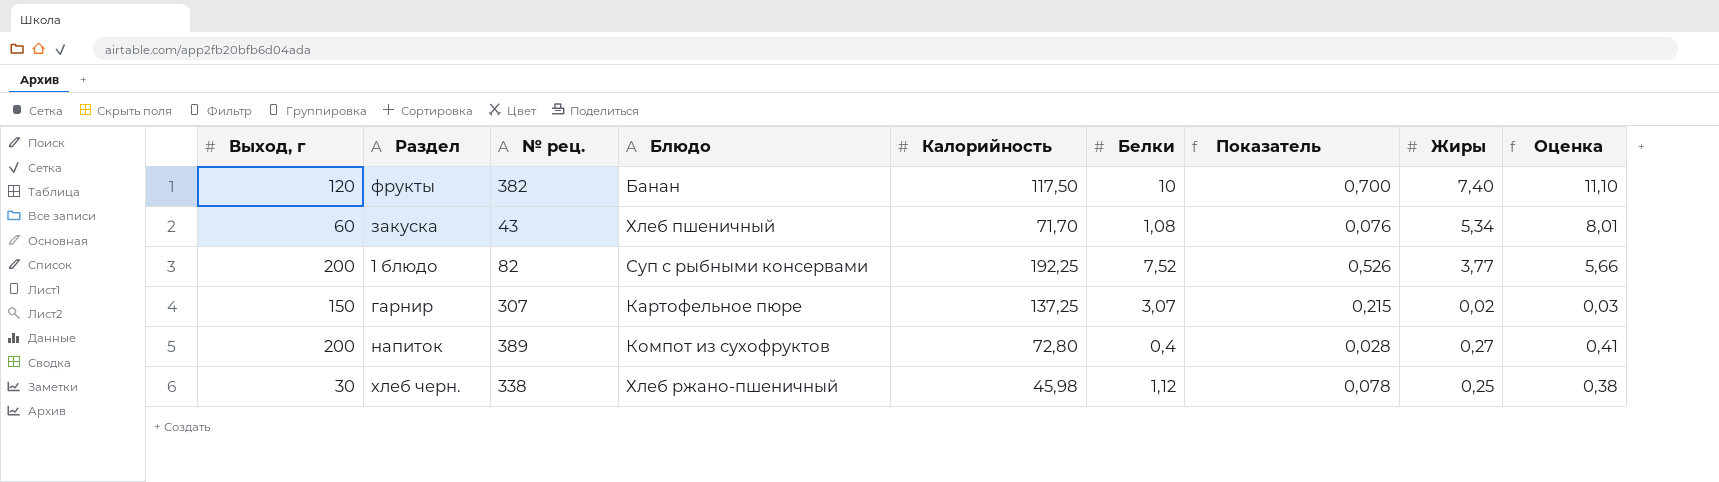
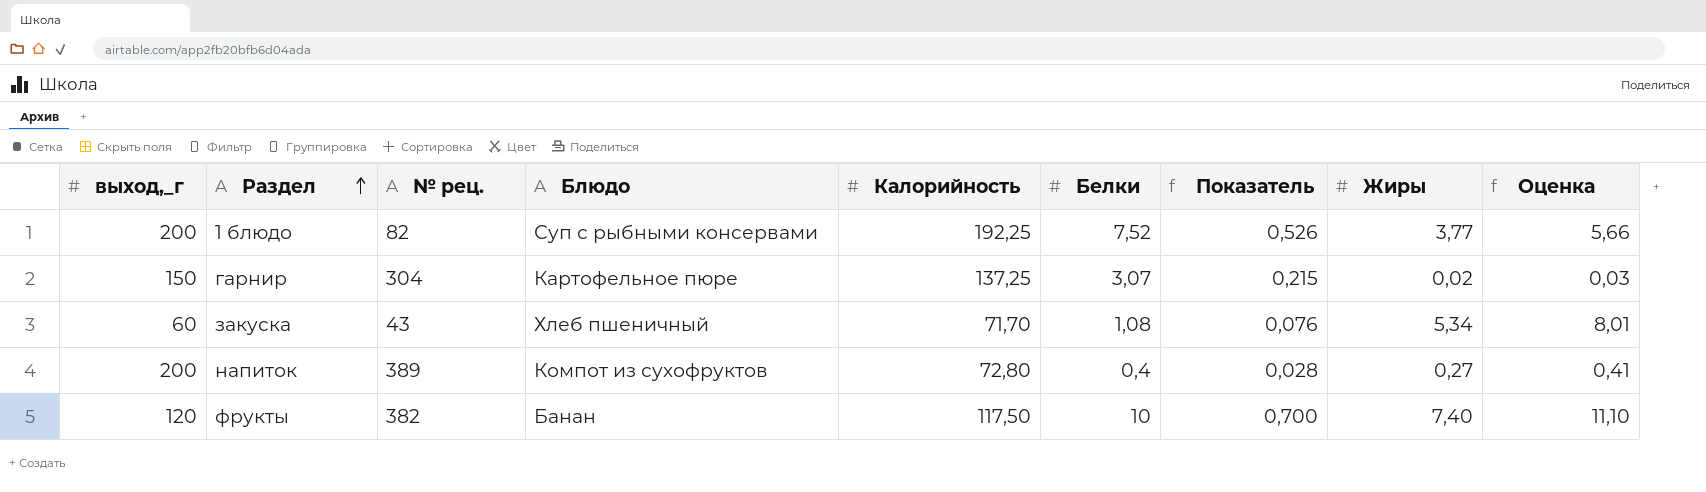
row order: none -> Раздел ascending
column name: Выход, г -> выход,_г
row хлеб черн.: 30 | 338 | Хлеб ржано-пшеничный | 45,98 | 1,12 | 0,078 | 0,25 | 0,38 -> none
гарнир | № рец.: 307 -> 304

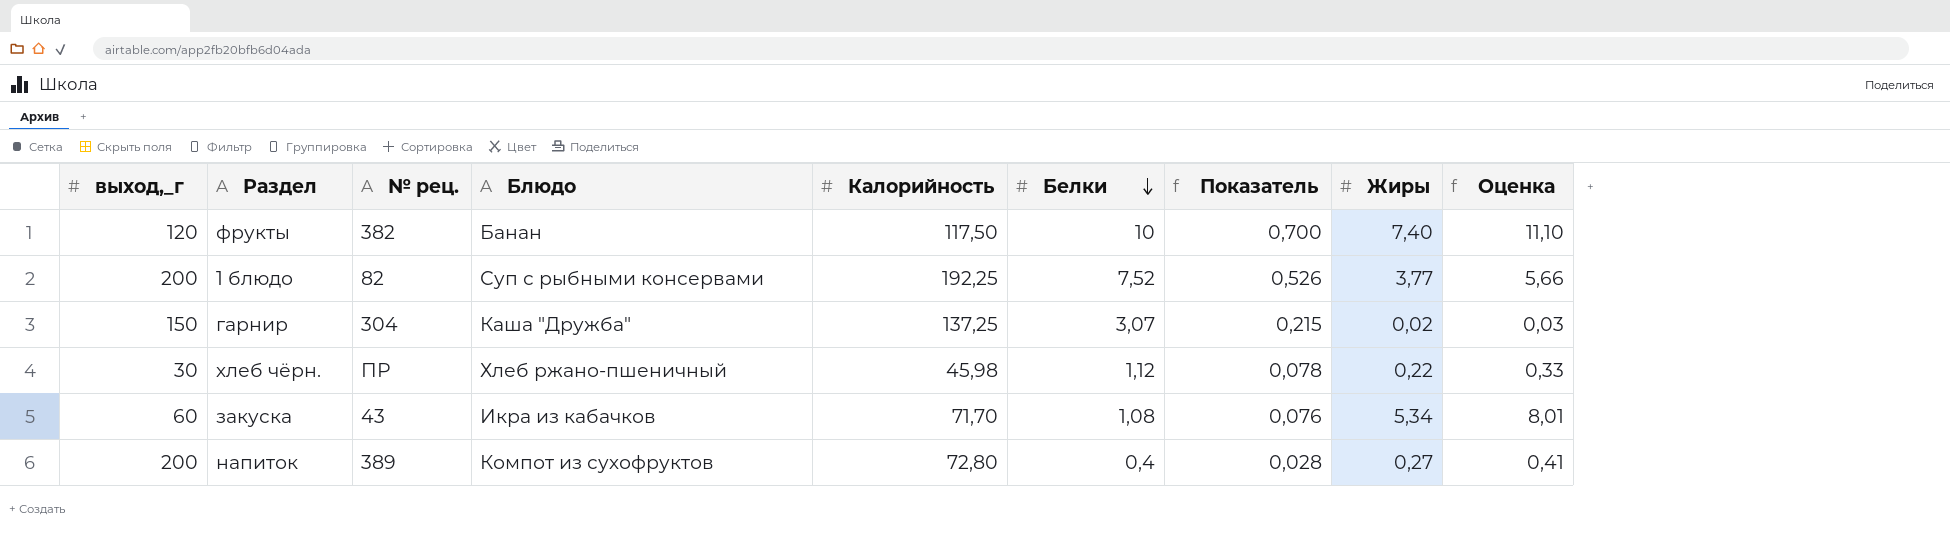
row order: Раздел ascending -> Белки descending
гарнир | Блюдо: Картофельное пюре -> Каша "Дружба"
row хлеб чёрн.: none -> 30 | ПР | Хлеб ржано-пшеничный | 45,98 | 1,12 | 0,078 | 0,22 | 0,33
закуска | Блюдо: Хлеб пшеничный -> Икра из кабачков

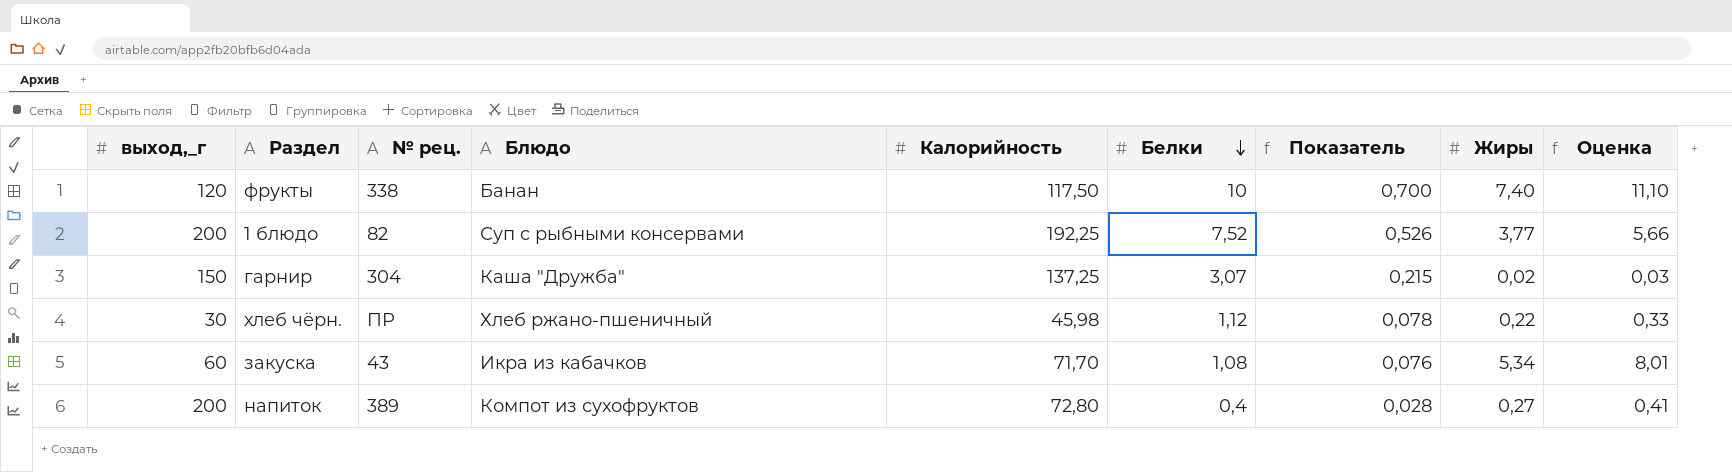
фрукты | № рец.: 382 -> 338

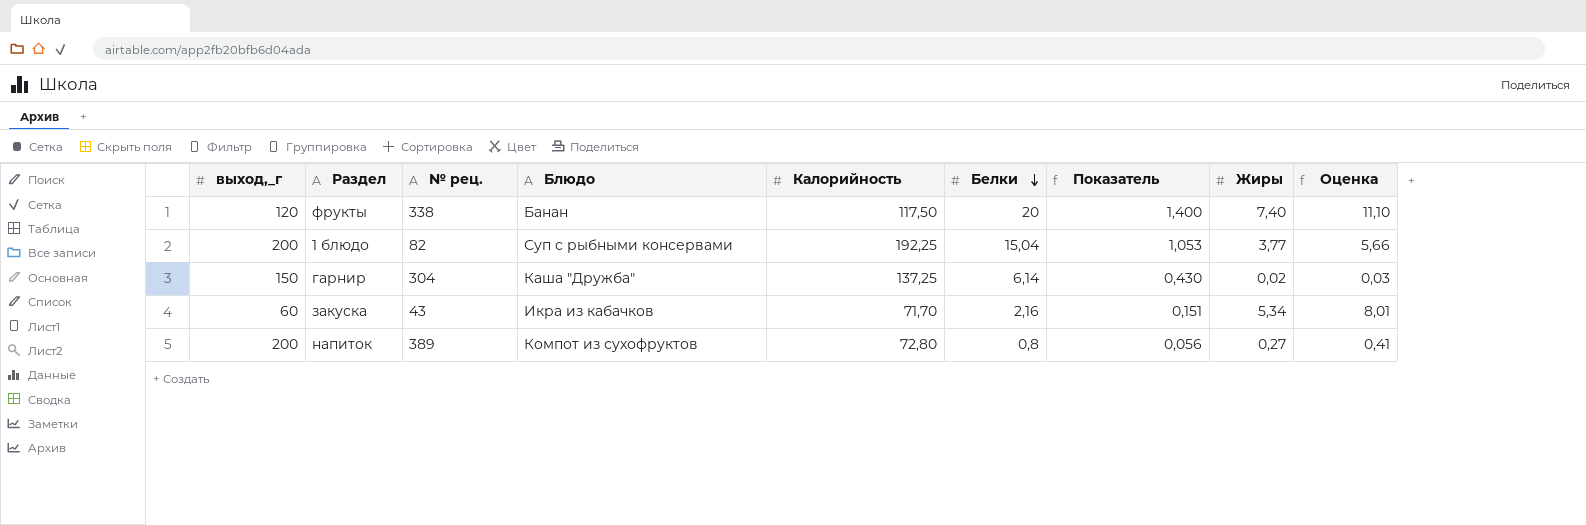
row хлеб чёрн.: 30 | ПР | Хлеб ржано-пшеничный | 45,98 | 1,12 | 0,078 | 0,22 | 0,33 -> none
фрукты | Белки: 10 -> 20
фрукты | Показатель: 0,700 -> 1,400
1 блюдо | Белки: 7,52 -> 15,04
1 блюдо | Показатель: 0,526 -> 1,053
гарнир | Белки: 3,07 -> 6,14
гарнир | Показатель: 0,215 -> 0,430
закуска | Белки: 1,08 -> 2,16
закуска | Показатель: 0,076 -> 0,151
напиток | Белки: 0,4 -> 0,8
напиток | Показатель: 0,028 -> 0,056

